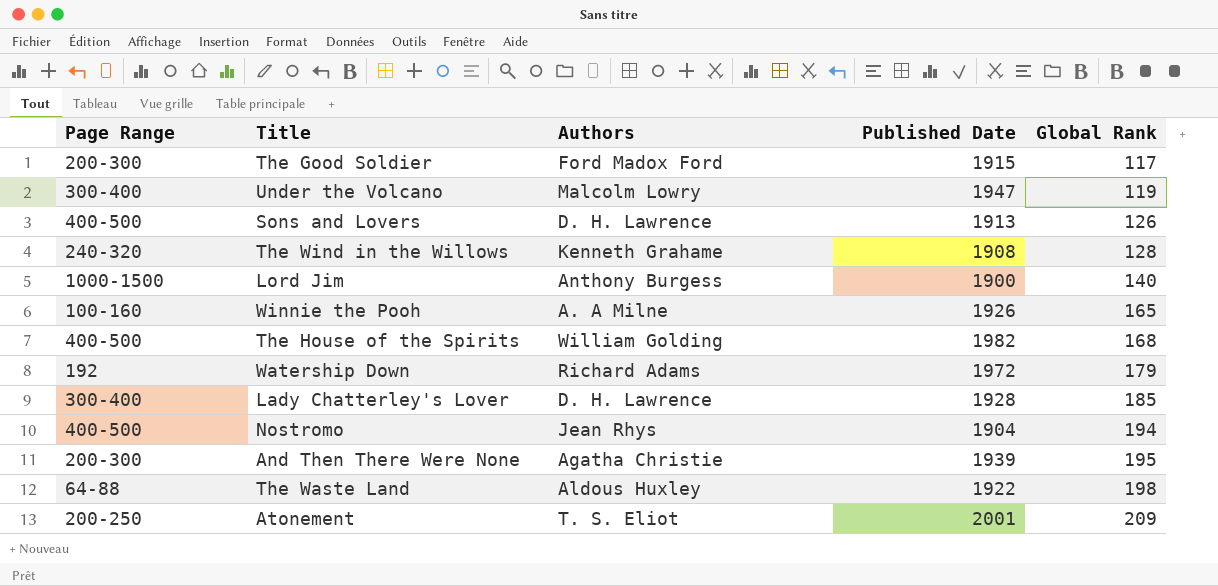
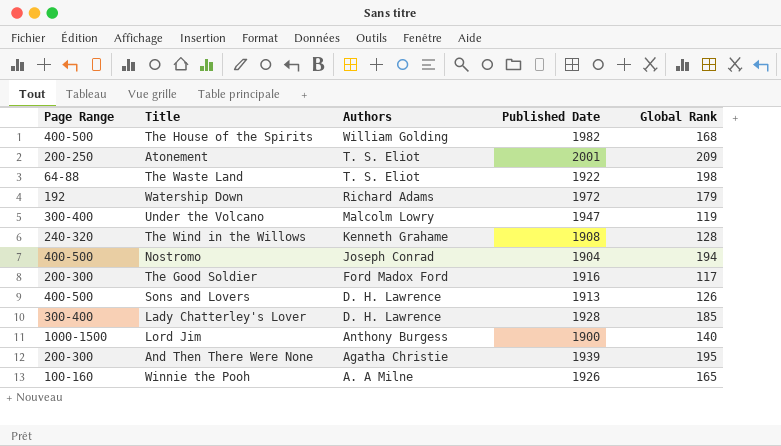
row order: Global Rank ascending -> Authors descending
The Waste Land | Authors: Aldous Huxley -> T. S. Eliot
Nostromo | Authors: Jean Rhys -> Joseph Conrad
The Good Soldier | Published Date: 1915 -> 1916

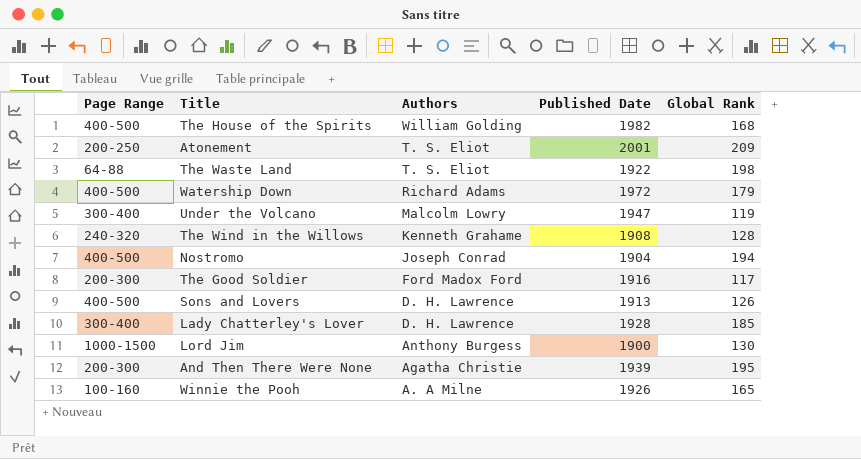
Watership Down | Page Range: 192 -> 400-500
Lord Jim | Global Rank: 140 -> 130

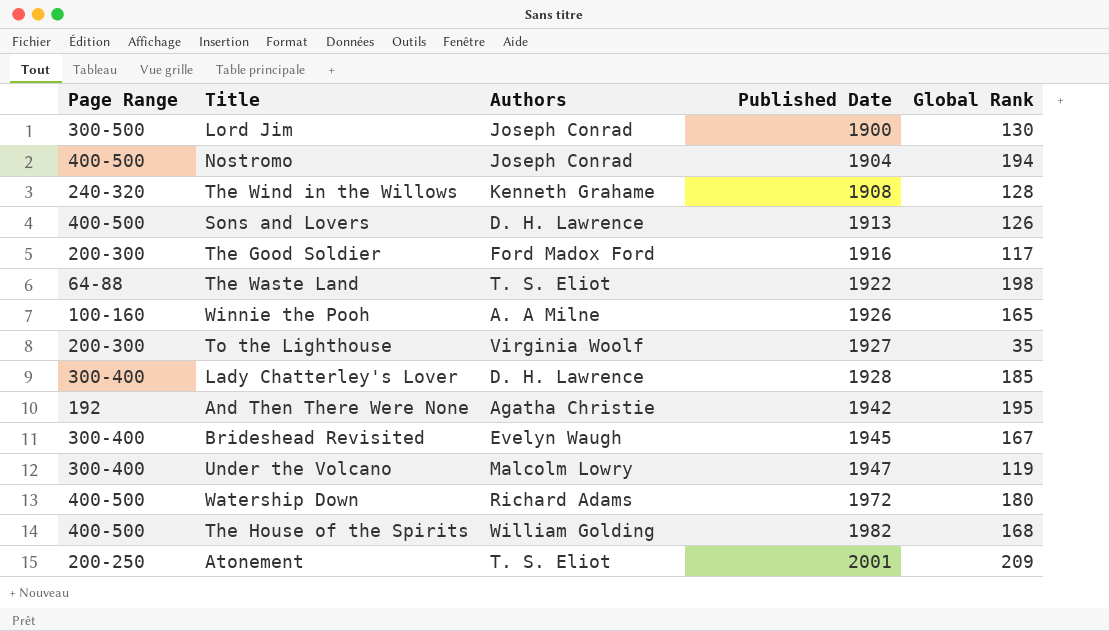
row order: Authors descending -> Published Date ascending
Lord Jim | Page Range: 1000-1500 -> 300-500
Lord Jim | Authors: Anthony Burgess -> Joseph Conrad
row To the Lighthouse: none -> 200-300 | Virginia Woolf | 1927 | 35
And Then There Were None | Page Range: 200-300 -> 192
And Then There Were None | Published Date: 1939 -> 1942
row Brideshead Revisited: none -> 300-400 | Evelyn Waugh | 1945 | 167
Watership Down | Global Rank: 179 -> 180

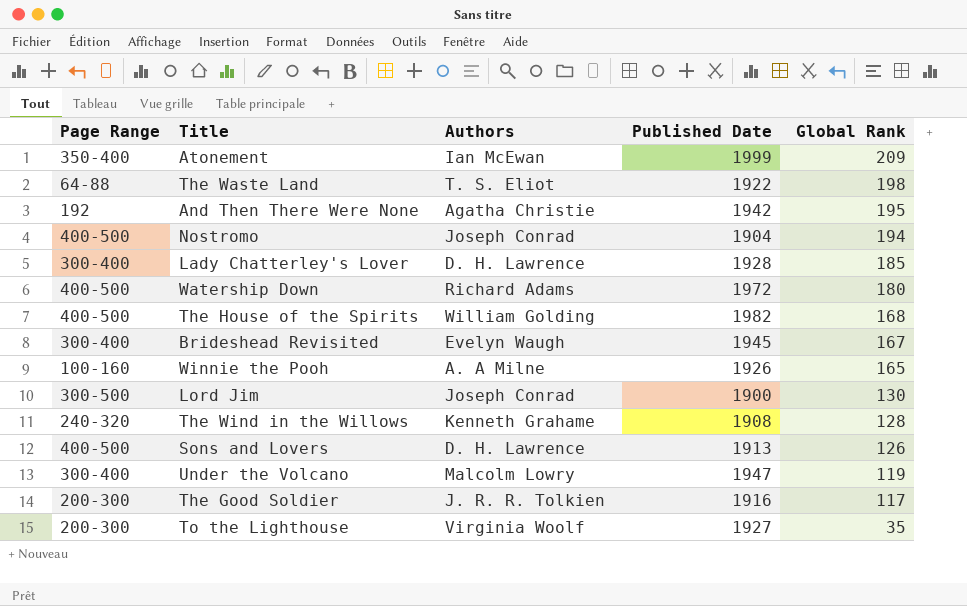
row order: Published Date ascending -> Global Rank descending
Atonement | Page Range: 200-250 -> 350-400
Atonement | Authors: T. S. Eliot -> Ian McEwan
Atonement | Published Date: 2001 -> 1999
The Good Soldier | Authors: Ford Madox Ford -> J. R. R. Tolkien

